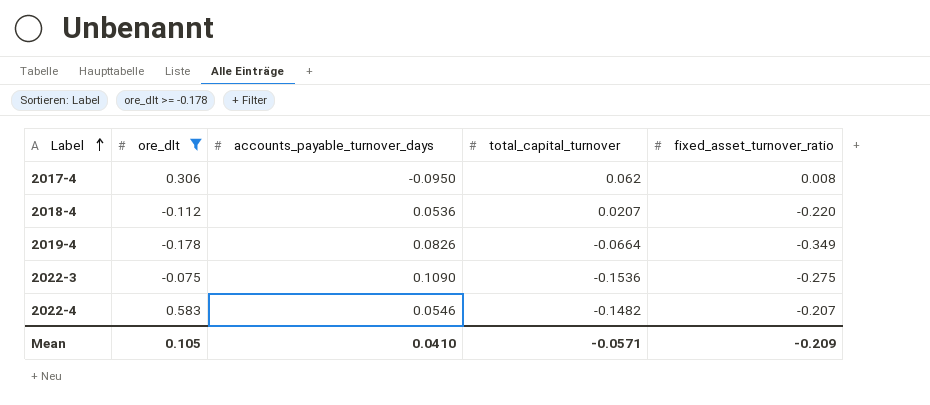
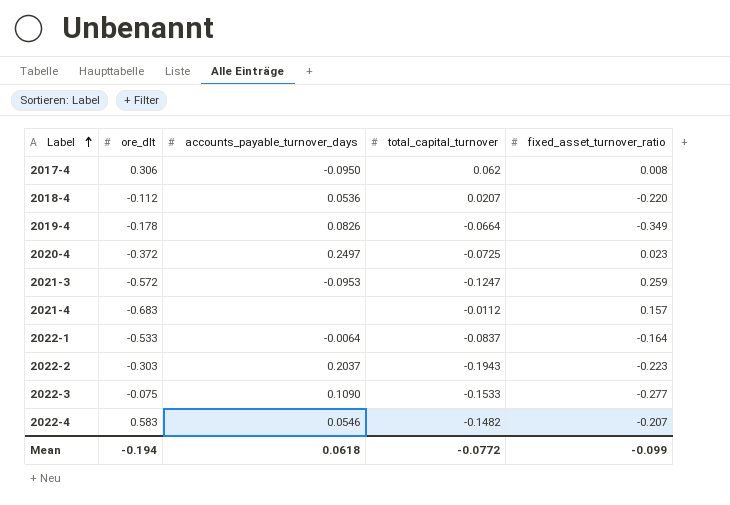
filter: ore_dlt >= -0.178 -> none
2022-3 | total_capital_turnover: -0.1536 -> -0.1533
2022-3 | fixed_asset_turnover_ratio: -0.275 -> -0.277
Mean | ore_dlt: 0.105 -> -0.194
Mean | accounts_payable_turnover_days: 0.0410 -> 0.0618
Mean | total_capital_turnover: -0.0571 -> -0.0772
Mean | fixed_asset_turnover_ratio: -0.209 -> -0.099

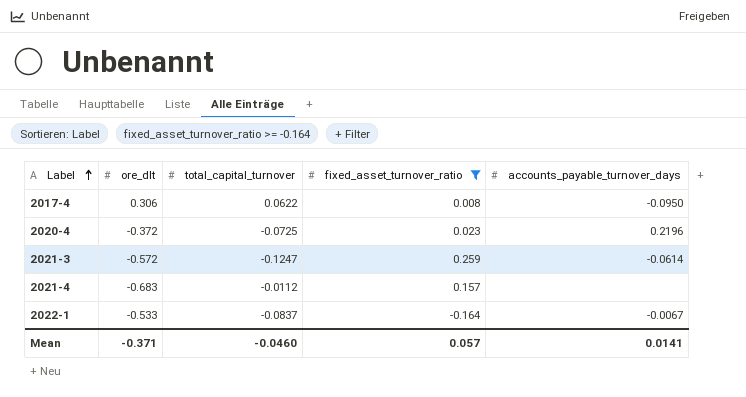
filter: none -> fixed_asset_turnover_ratio >= -0.164
column accounts_payable_turnover_days | position: 3 -> 5
2017-4 | total_capital_turnover: 0.062 -> 0.0622
2020-4 | accounts_payable_turnover_days: 0.2497 -> 0.2196
2021-3 | accounts_payable_turnover_days: -0.0953 -> -0.0614
2022-1 | accounts_payable_turnover_days: -0.0064 -> -0.0067
Mean | ore_dlt: -0.194 -> -0.371
Mean | total_capital_turnover: -0.0772 -> -0.0460
Mean | fixed_asset_turnover_ratio: -0.099 -> 0.057
Mean | accounts_payable_turnover_days: 0.0618 -> 0.0141

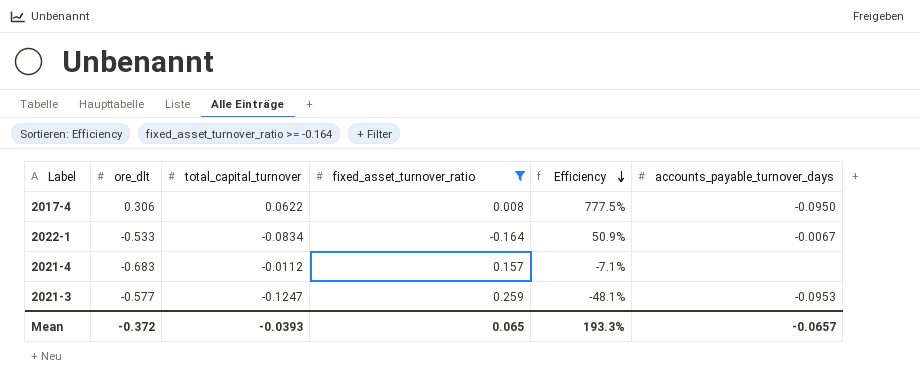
row order: Label ascending -> Efficiency descending
column Efficiency | formula: none -> [total_capital_turnover] / [fixed_asset_turnover_ratio]
row 2020-4: -0.372 | -0.0725 | 0.023 | 0.2196 -> none
2022-1 | total_capital_turnover: -0.0837 -> -0.0834
2021-3 | ore_dlt: -0.572 -> -0.577
2021-3 | accounts_payable_turnover_days: -0.0614 -> -0.0953
Mean | ore_dlt: -0.371 -> -0.372
Mean | total_capital_turnover: -0.0460 -> -0.0393
Mean | fixed_asset_turnover_ratio: 0.057 -> 0.065
Mean | accounts_payable_turnover_days: 0.0141 -> -0.0657

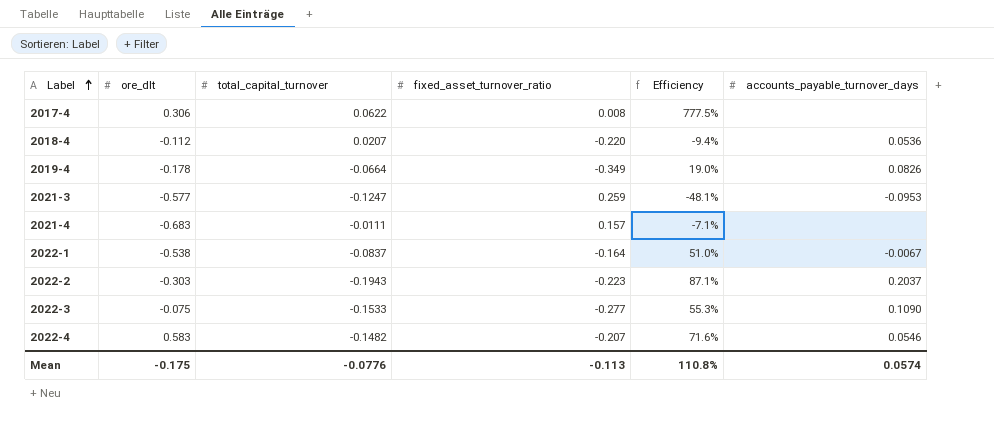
filter: fixed_asset_turnover_ratio >= -0.164 -> none
row order: Efficiency descending -> Label ascending
2017-4 | accounts_payable_turnover_days: -0.0950 -> none
2021-4 | total_capital_turnover: -0.0112 -> -0.0111
2022-1 | ore_dlt: -0.533 -> -0.538
2022-1 | total_capital_turnover: -0.0834 -> -0.0837
2022-1 | Efficiency: 50.9% -> 51.0%
Mean | ore_dlt: -0.372 -> -0.175
Mean | total_capital_turnover: -0.0393 -> -0.0776
Mean | fixed_asset_turnover_ratio: 0.065 -> -0.113
Mean | Efficiency: 193.3% -> 110.8%
Mean | accounts_payable_turnover_days: -0.0657 -> 0.0574

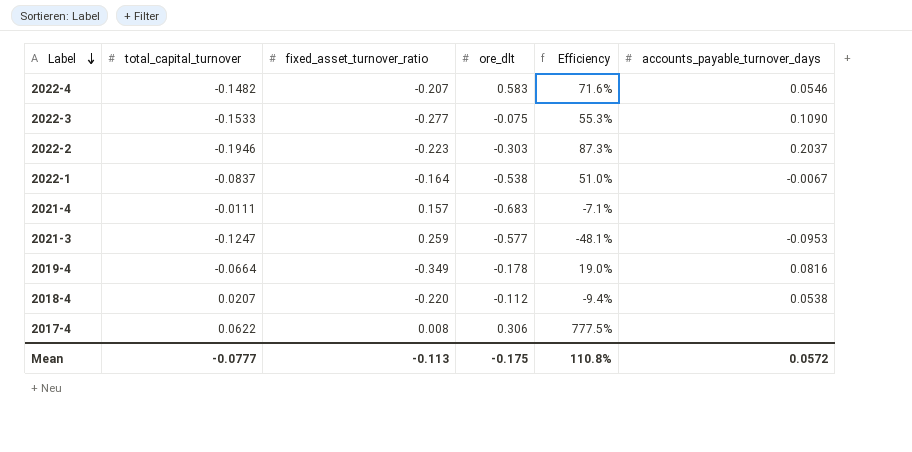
row order: Label ascending -> Label descending
column ore_dlt | position: 2 -> 4
2022-2 | total_capital_turnover: -0.1943 -> -0.1946
2022-2 | Efficiency: 87.1% -> 87.3%
2019-4 | accounts_payable_turnover_days: 0.0826 -> 0.0816
2018-4 | accounts_payable_turnover_days: 0.0536 -> 0.0538
Mean | total_capital_turnover: -0.0776 -> -0.0777
Mean | accounts_payable_turnover_days: 0.0574 -> 0.0572

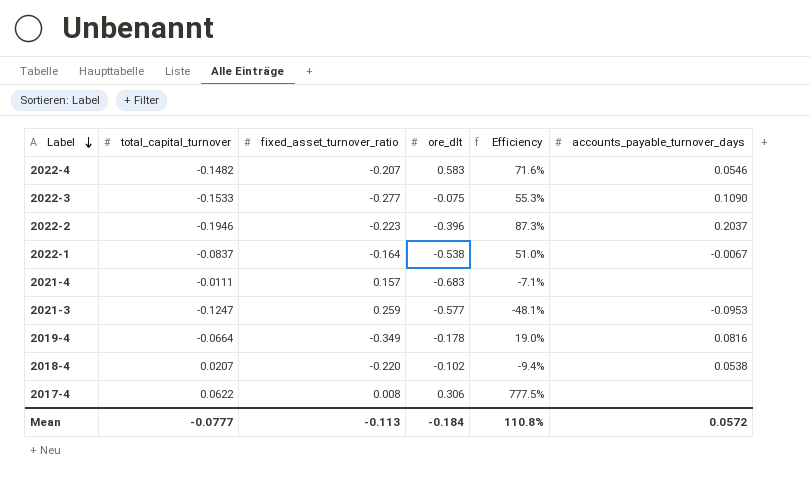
2022-2 | ore_dlt: -0.303 -> -0.396
2018-4 | ore_dlt: -0.112 -> -0.102
Mean | ore_dlt: -0.175 -> -0.184

